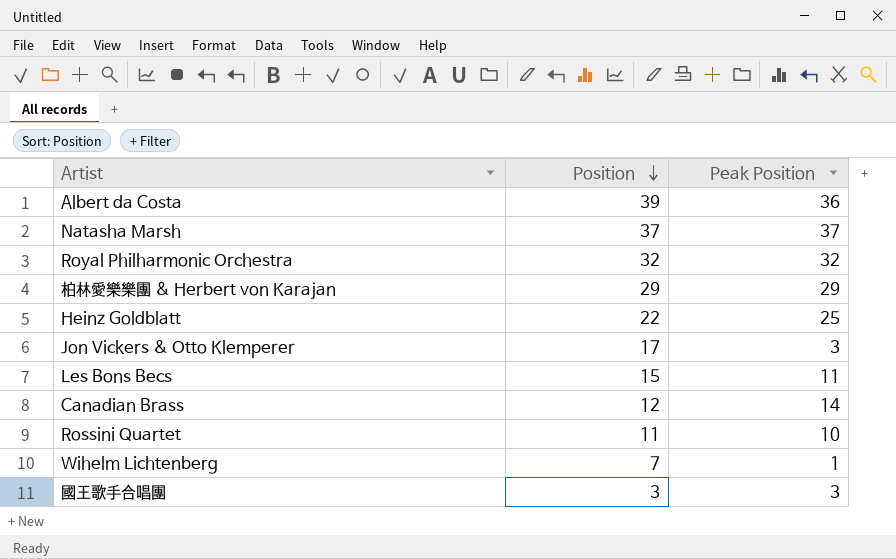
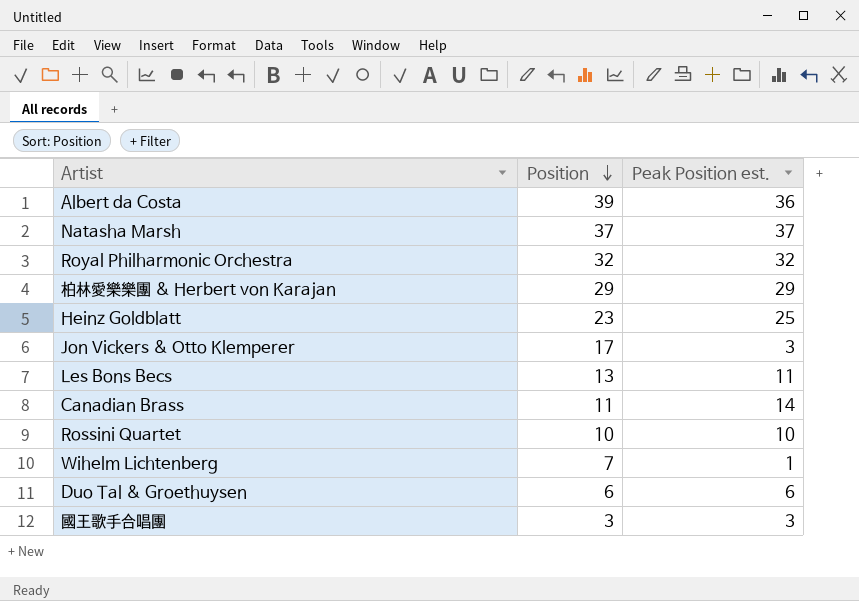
column name: Peak Position -> Peak Position est.
Heinz Goldblatt | Position: 22 -> 23
Les Bons Becs | Position: 15 -> 13
Canadian Brass | Position: 12 -> 11
Rossini Quartet | Position: 11 -> 10
row Duo Tal & Groethuysen: none -> 6 | 6

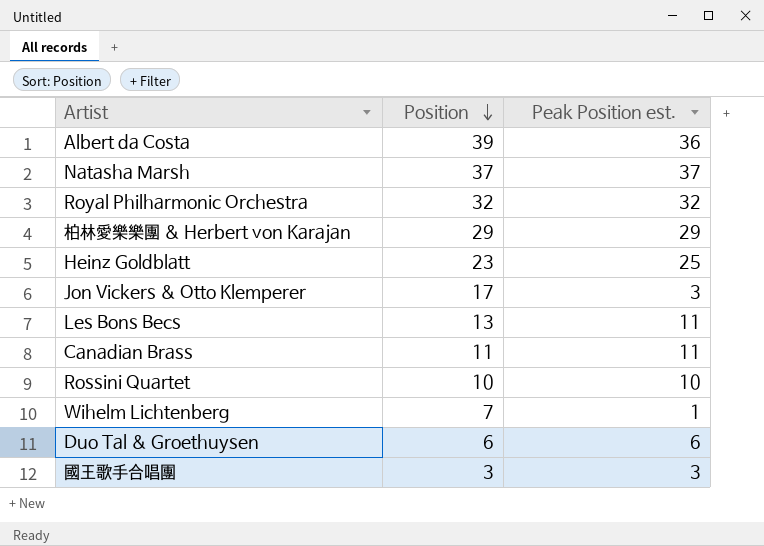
Canadian Brass | Peak Position est.: 14 -> 11

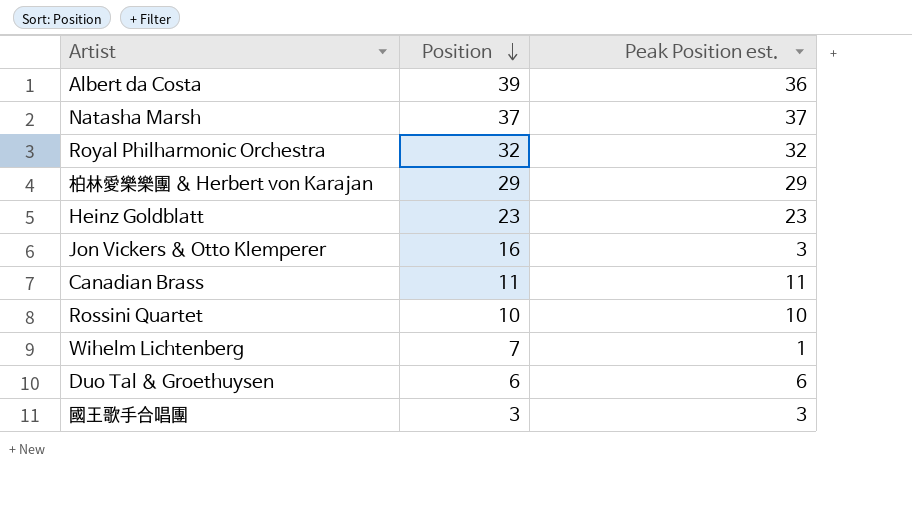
row Les Bons Becs: 13 | 11 -> none
Heinz Goldblatt | Peak Position est.: 25 -> 23
Jon Vickers & Otto Klemperer | Position: 17 -> 16

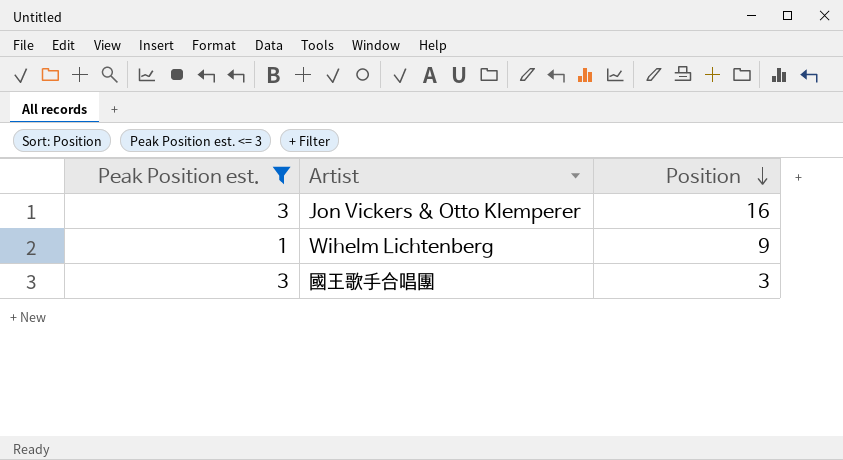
filter: none -> Peak Position est. <= 3
column Peak Position est. | position: 3 -> 1
Wihelm Lichtenberg | Position: 7 -> 9

